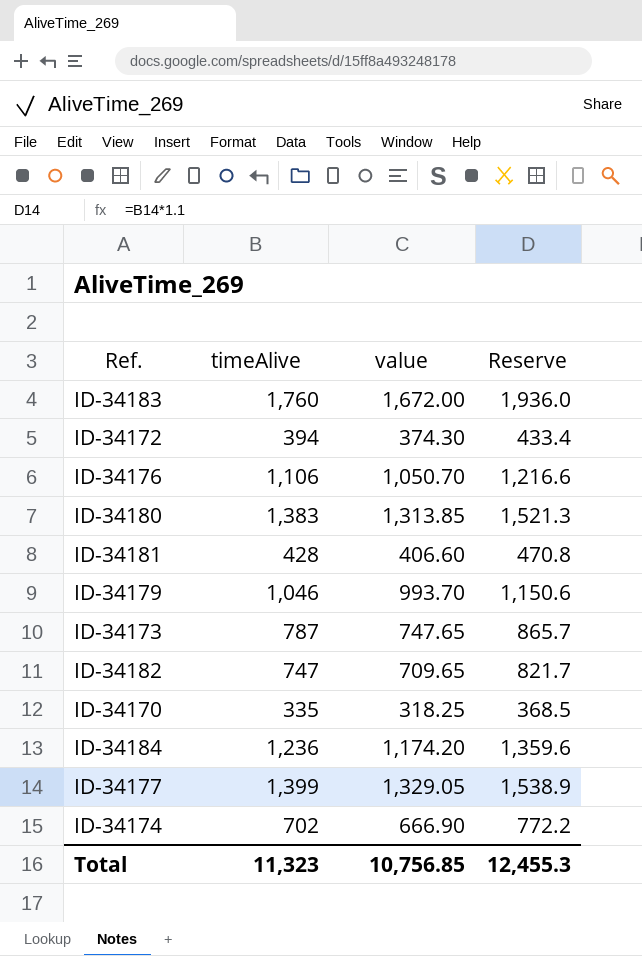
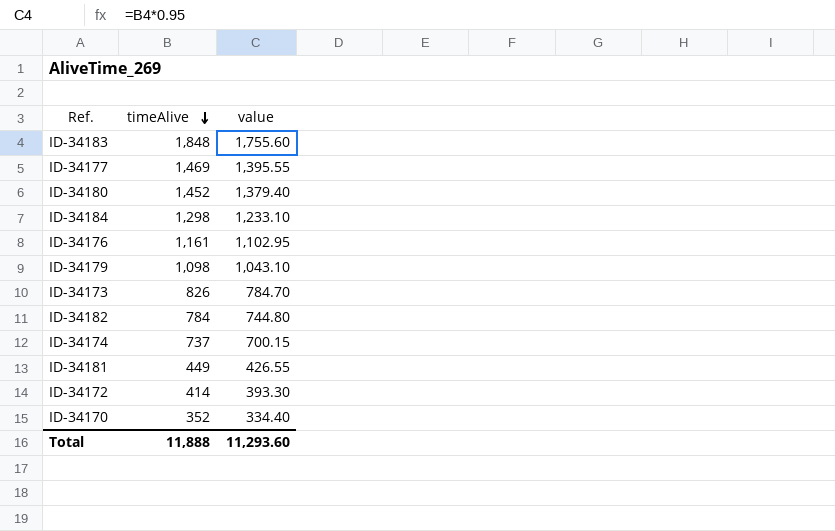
row order: none -> timeAlive descending
column Reserve | formula: [timeAlive] * 1.1 -> none
ID-34183 | timeAlive: 1,760 -> 1,848
ID-34183 | value: 1,672.00 -> 1,755.60
ID-34177 | timeAlive: 1,399 -> 1,469
ID-34177 | value: 1,329.05 -> 1,395.55
ID-34180 | timeAlive: 1,383 -> 1,452
ID-34180 | value: 1,313.85 -> 1,379.40
ID-34184 | timeAlive: 1,236 -> 1,298
ID-34184 | value: 1,174.20 -> 1,233.10
ID-34176 | timeAlive: 1,106 -> 1,161
ID-34176 | value: 1,050.70 -> 1,102.95
ID-34179 | timeAlive: 1,046 -> 1,098
ID-34179 | value: 993.70 -> 1,043.10
ID-34173 | timeAlive: 787 -> 826
ID-34173 | value: 747.65 -> 784.70
ID-34182 | timeAlive: 747 -> 784
ID-34182 | value: 709.65 -> 744.80
ID-34174 | timeAlive: 702 -> 737
ID-34174 | value: 666.90 -> 700.15
ID-34181 | timeAlive: 428 -> 449
ID-34181 | value: 406.60 -> 426.55
ID-34172 | timeAlive: 394 -> 414
ID-34172 | value: 374.30 -> 393.30
ID-34170 | timeAlive: 335 -> 352
ID-34170 | value: 318.25 -> 334.40
Total | timeAlive: 11,323 -> 11,888
Total | value: 10,756.85 -> 11,293.60

